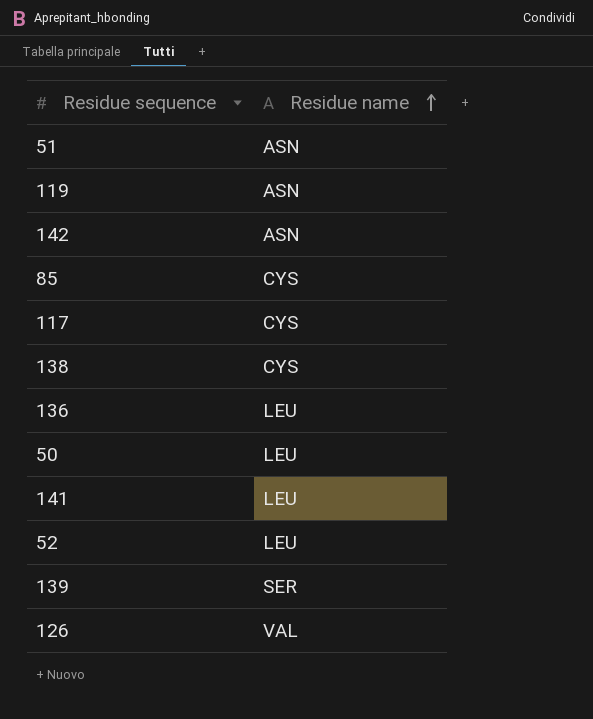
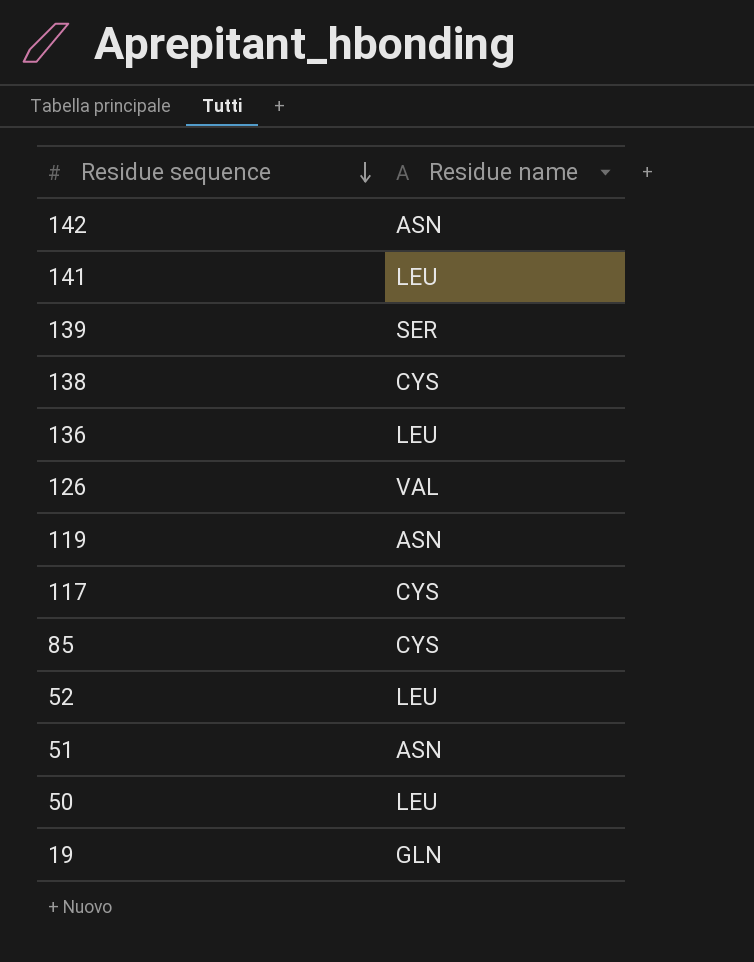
row order: Residue name ascending -> Residue sequence descending
row 19: none -> GLN

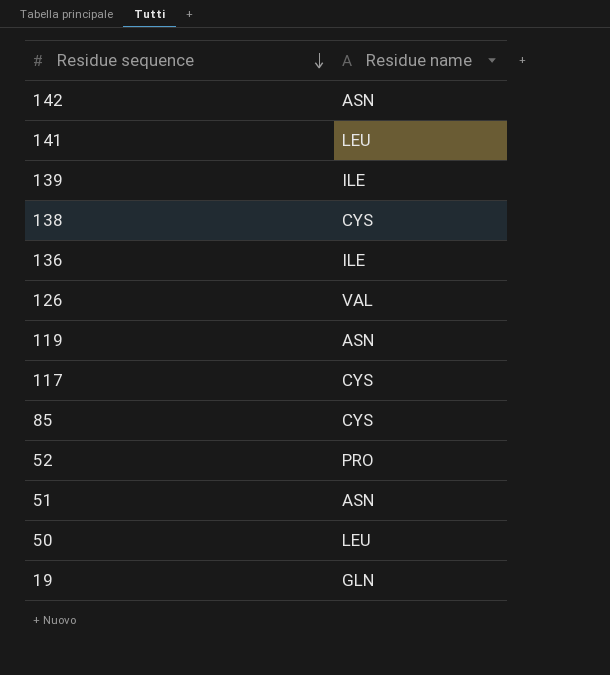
139 | Residue name: SER -> ILE
136 | Residue name: LEU -> ILE
52 | Residue name: LEU -> PRO

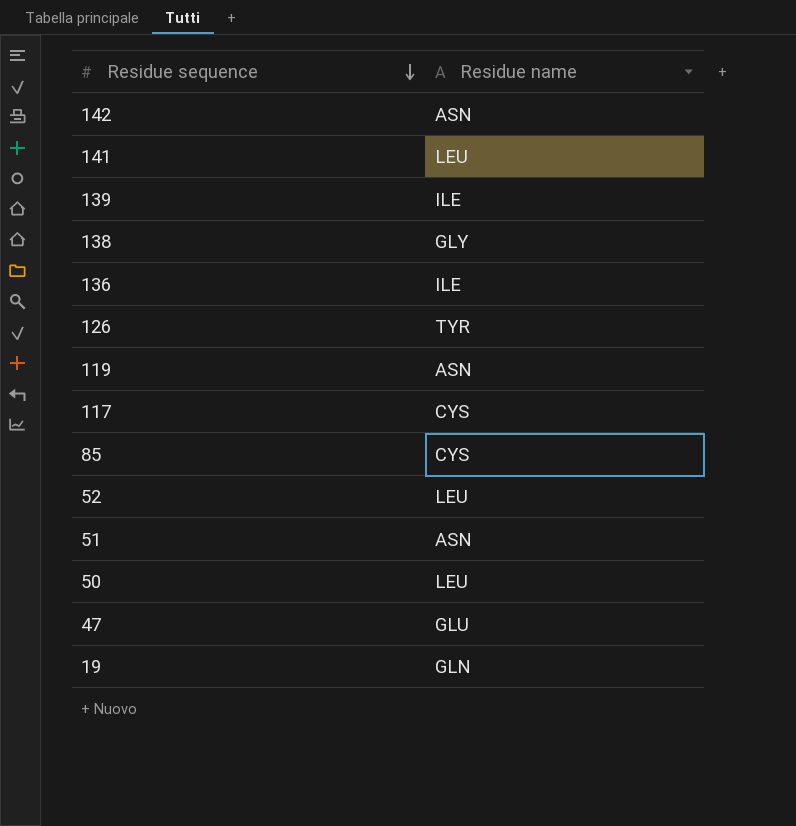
138 | Residue name: CYS -> GLY
126 | Residue name: VAL -> TYR
52 | Residue name: PRO -> LEU
row 47: none -> GLU

